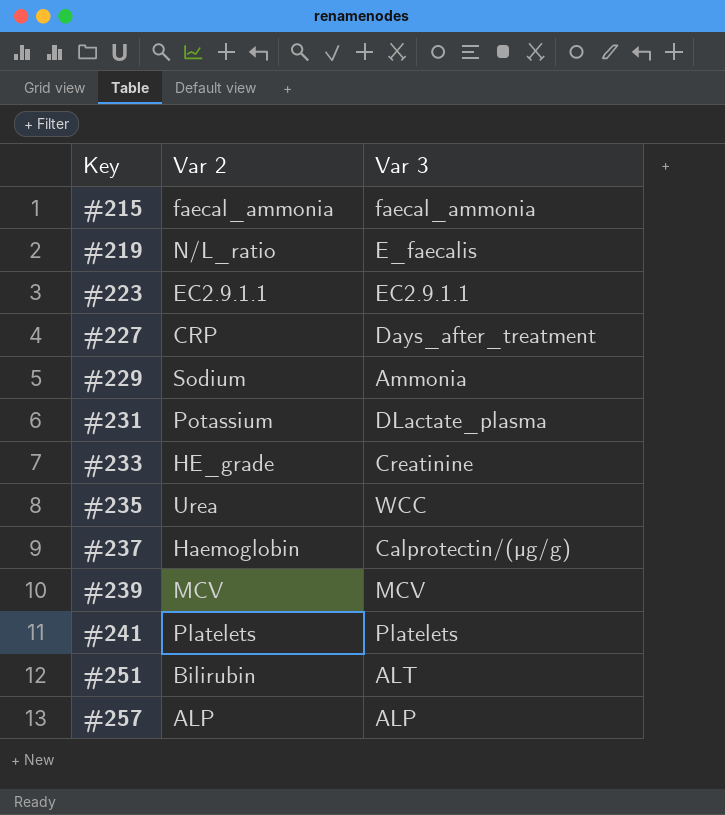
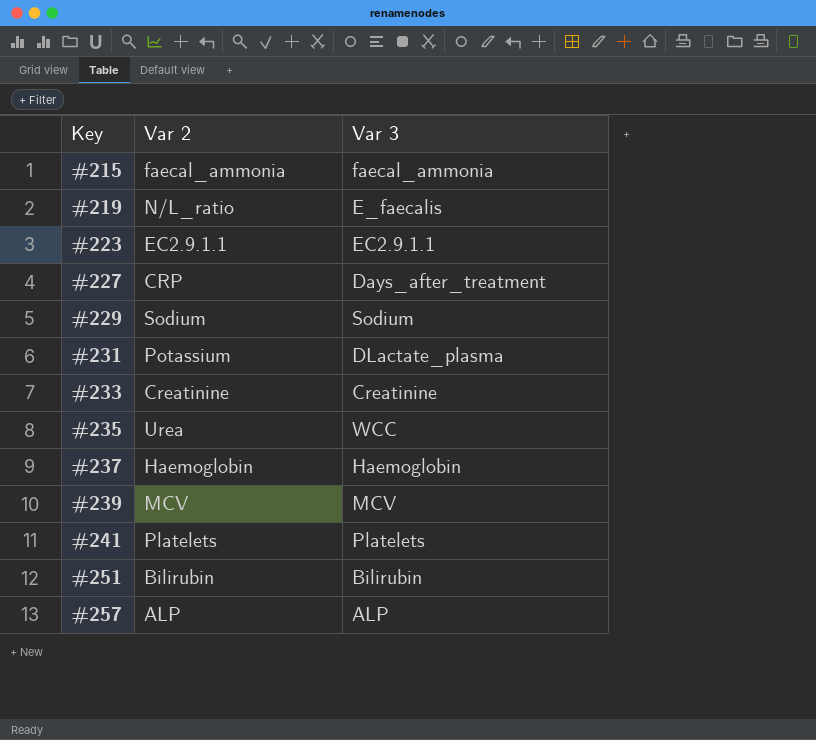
#229 | Var 3: Ammonia -> Sodium
#233 | Var 2: HE_grade -> Creatinine
#237 | Var 3: Calprotectin/(µg/g) -> Haemoglobin
#251 | Var 3: ALT -> Bilirubin

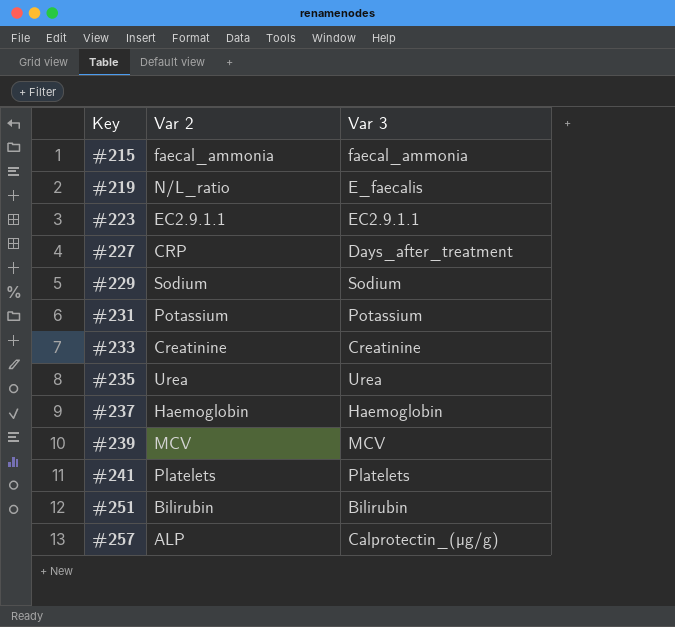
#231 | Var 3: DLactate_plasma -> Potassium
#235 | Var 3: WCC -> Urea
#257 | Var 3: ALP -> Calprotectin_(µg/g)

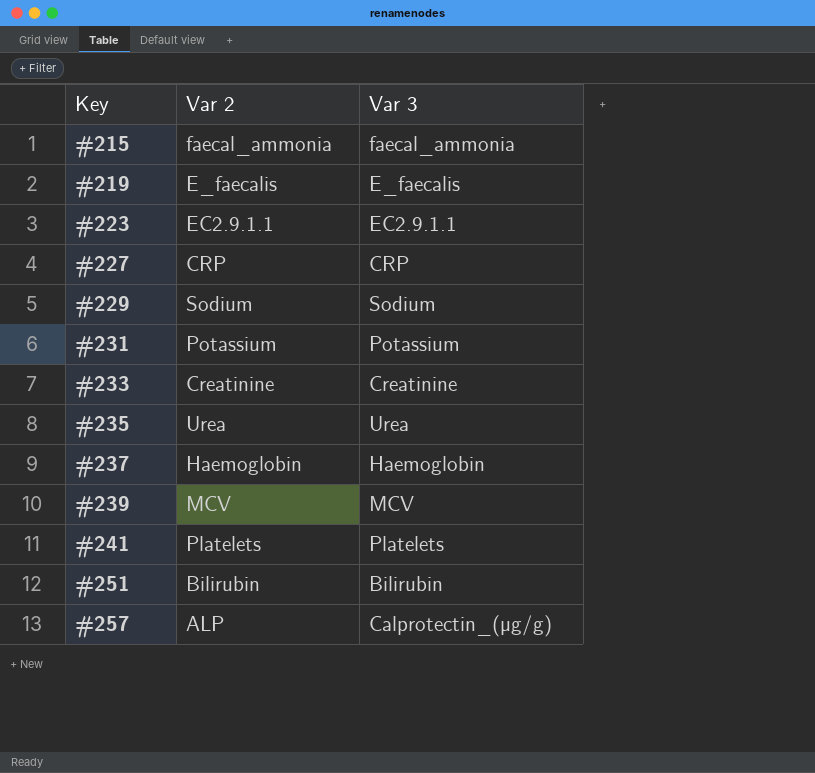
#219 | Var 2: N/L_ratio -> E_faecalis
#227 | Var 3: Days_after_treatment -> CRP

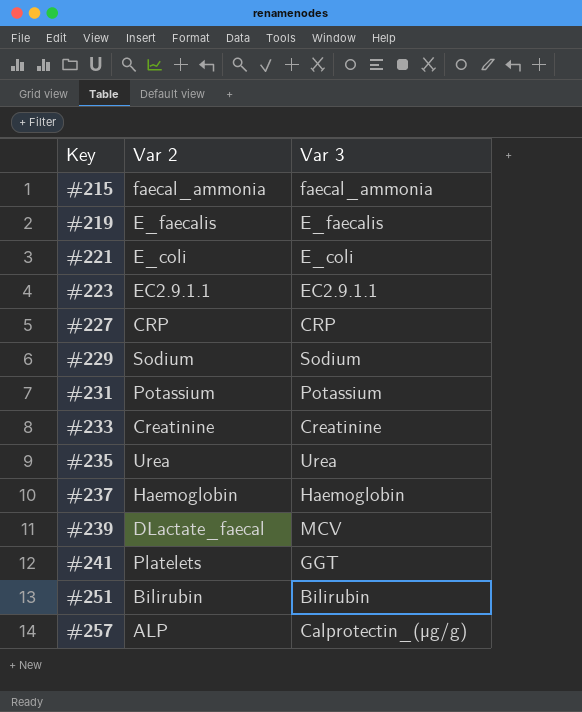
row #221: none -> E_coli | E_coli
#239 | Var 2: MCV -> DLactate_faecal
#241 | Var 3: Platelets -> GGT

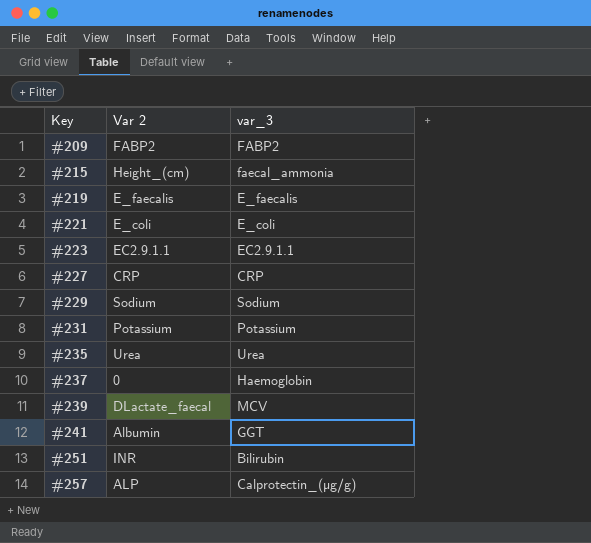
column name: Var 3 -> var_3
row #233: Creatinine | Creatinine -> none
row #209: none -> FABP2 | FABP2
#215 | Var 2: faecal_ammonia -> Height_(cm)
#237 | Var 2: Haemoglobin -> 0
#241 | Var 2: Platelets -> Albumin
#251 | Var 2: Bilirubin -> INR

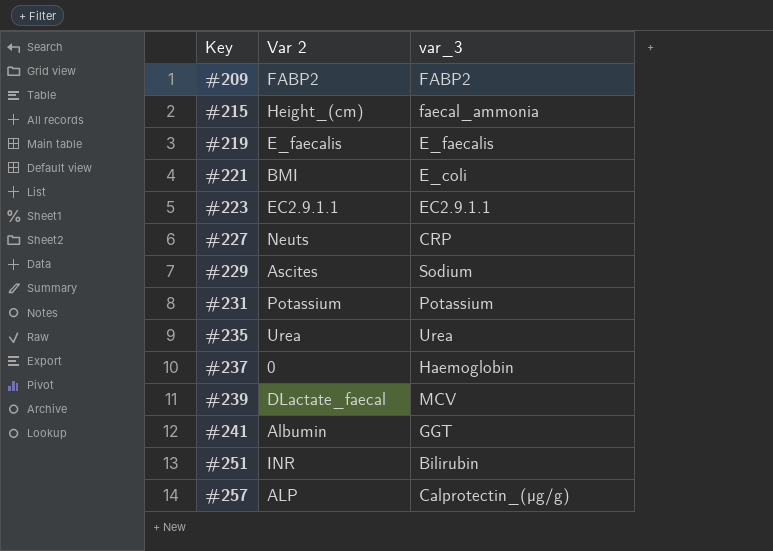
#221 | Var 2: E_coli -> BMI
#227 | Var 2: CRP -> Neuts
#229 | Var 2: Sodium -> Ascites

